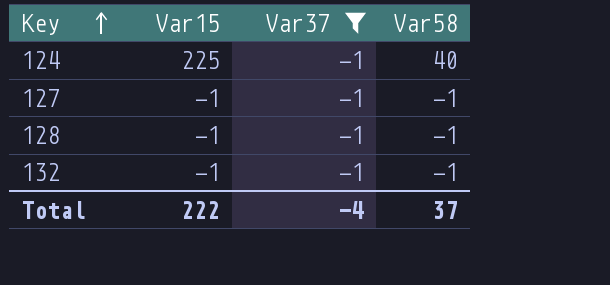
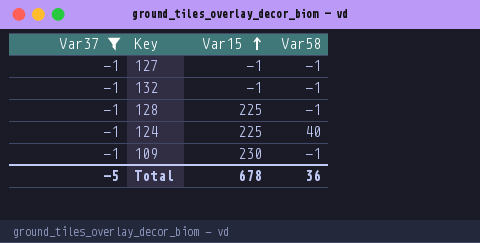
row order: Key ascending -> Var15 ascending
column Var37 | position: 3 -> 1
128 | Var15: -1 -> 225
row 109: none -> -1 | 230 | -1
Total | Var37: -4 -> -5
Total | Var15: 222 -> 678
Total | Var58: 37 -> 36

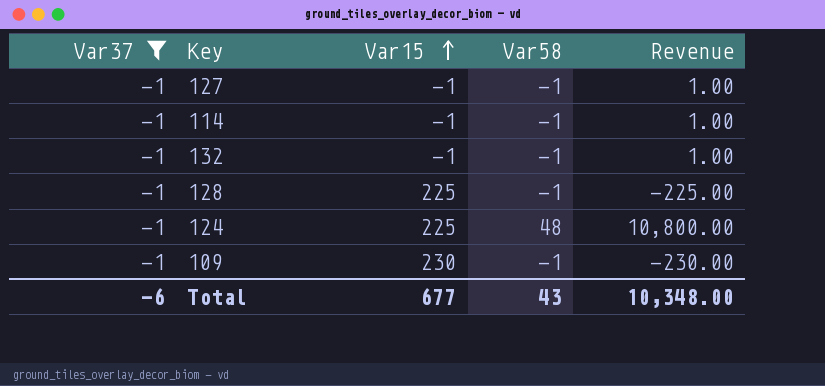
column Revenue | formula: none -> [Var15] * [Var58]
row 114: none -> -1 | -1 | -1 | 1.00
124 | Var58: 40 -> 48
Total | Var37: -5 -> -6
Total | Var15: 678 -> 677
Total | Var58: 36 -> 43

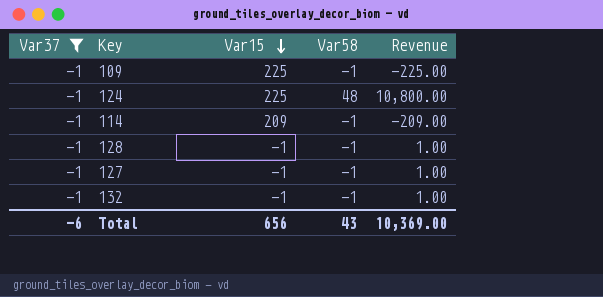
row order: Var15 ascending -> Var15 descending
109 | Var15: 230 -> 225
109 | Revenue: -230.00 -> -225.00
114 | Var15: -1 -> 209
114 | Revenue: 1.00 -> -209.00
128 | Var15: 225 -> -1
128 | Revenue: -225.00 -> 1.00
Total | Var15: 677 -> 656
Total | Revenue: 10,348.00 -> 10,369.00

